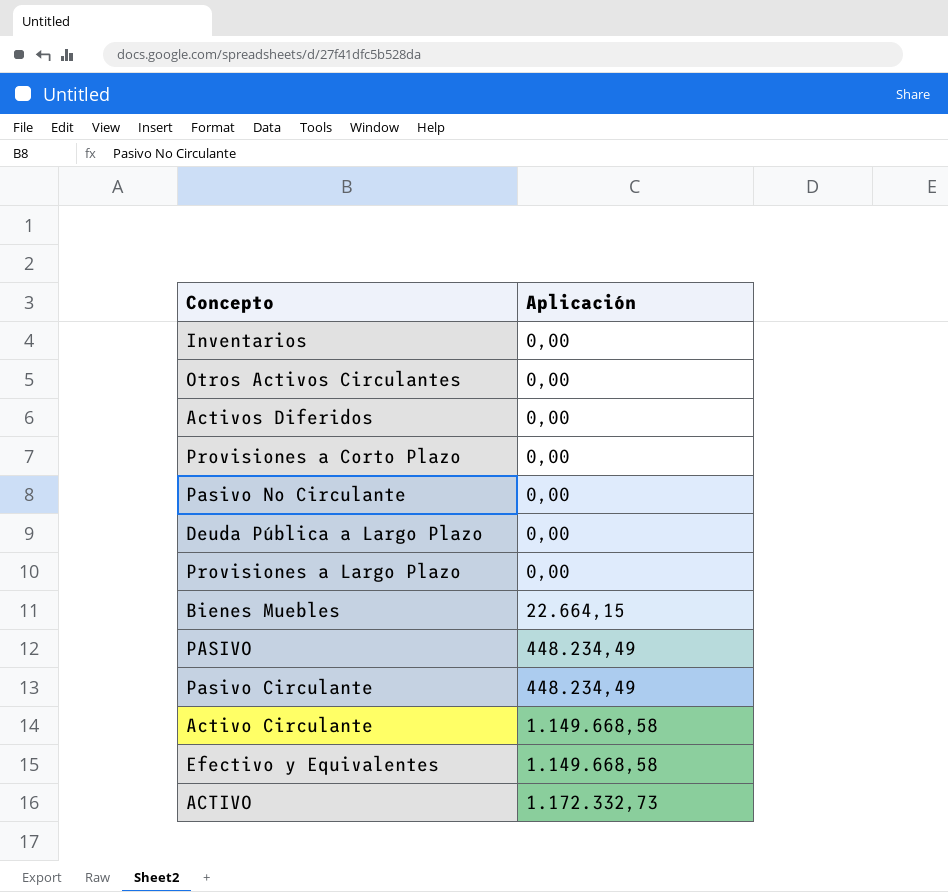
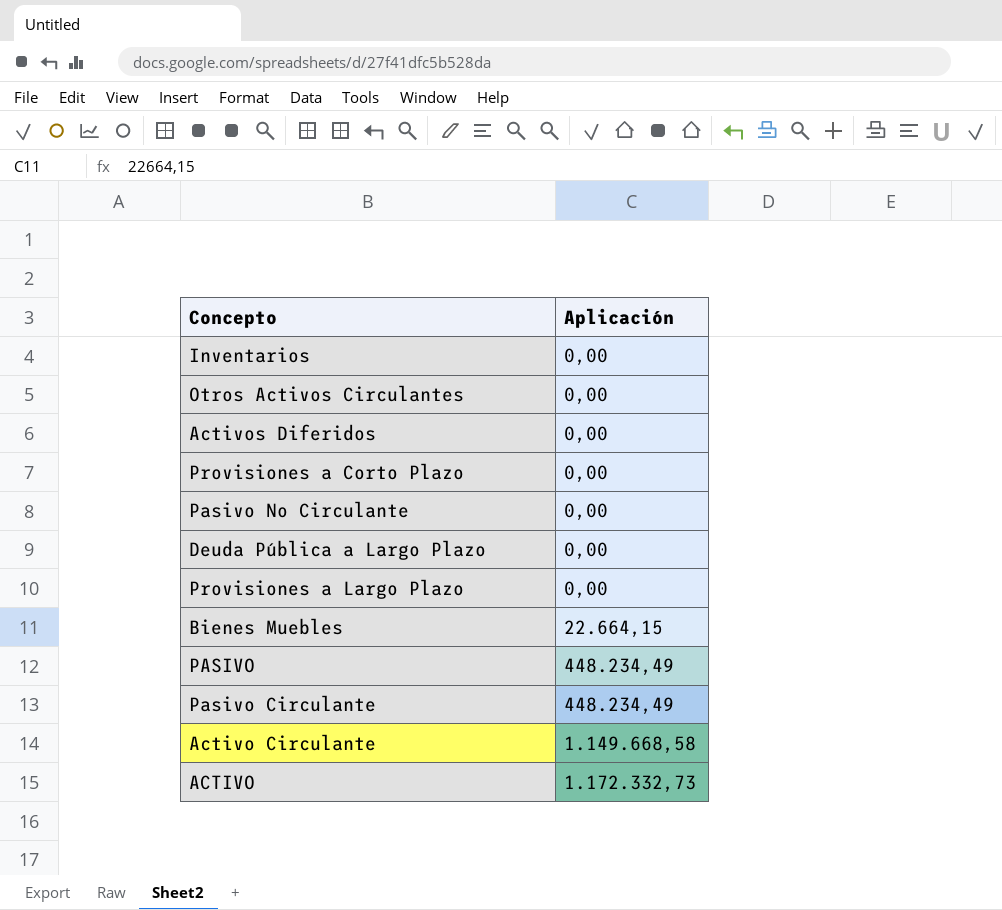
row Efectivo y Equivalentes: 1.149.668,58 -> none

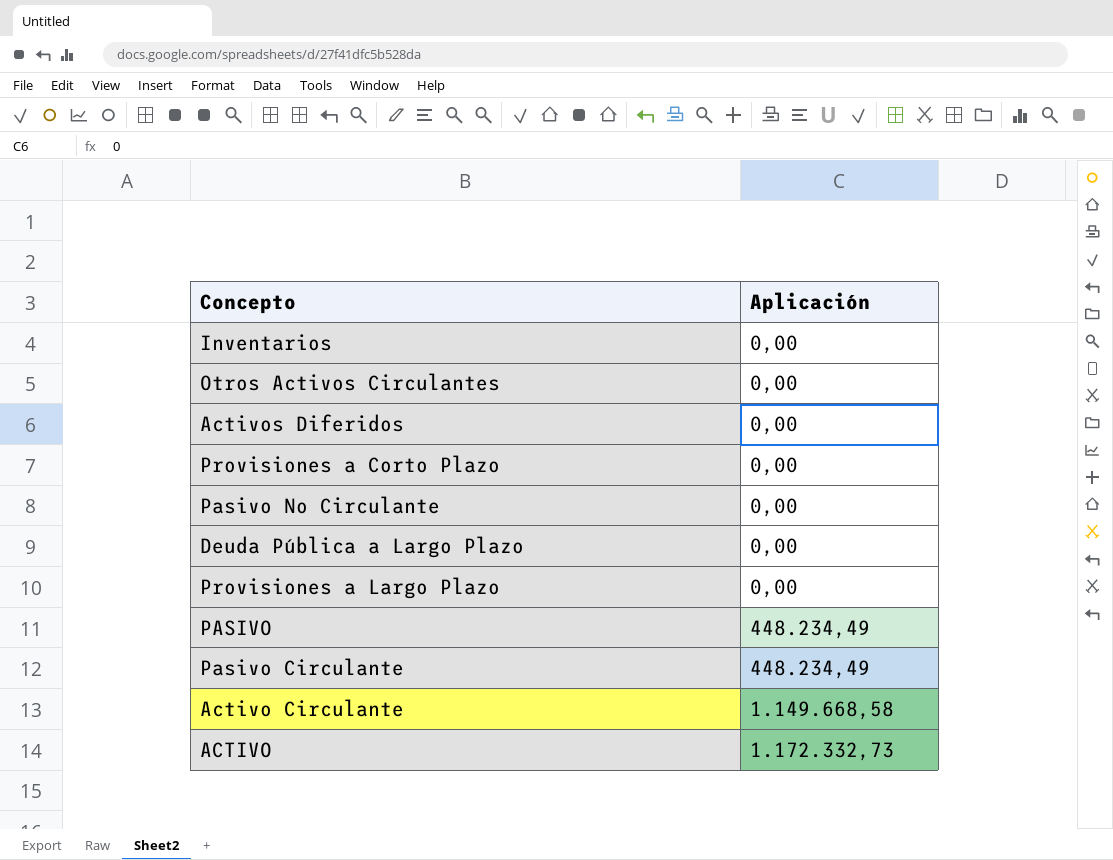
row Bienes Muebles: 22.664,15 -> none

